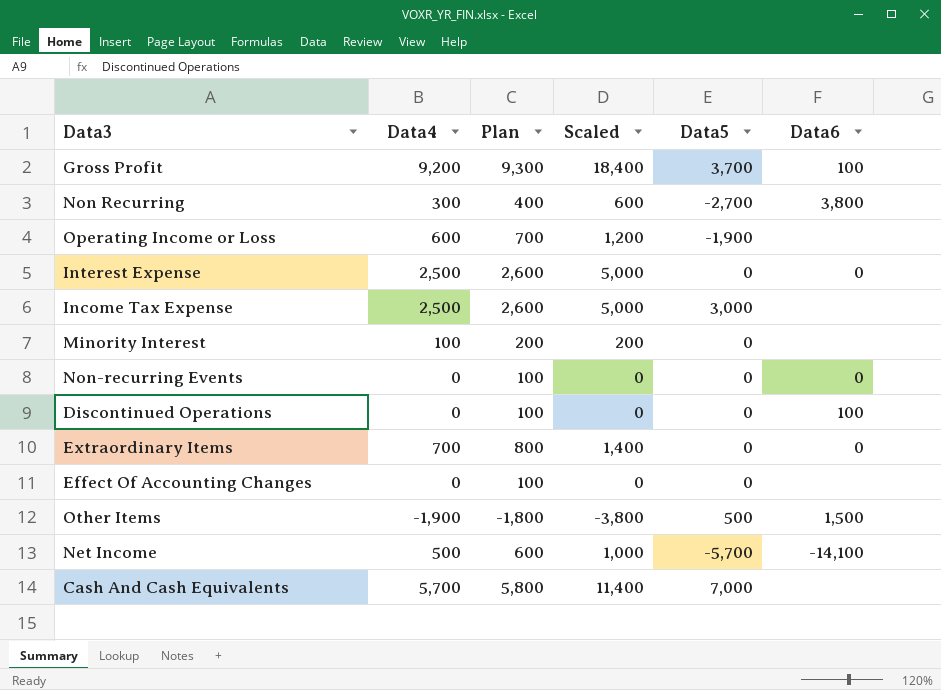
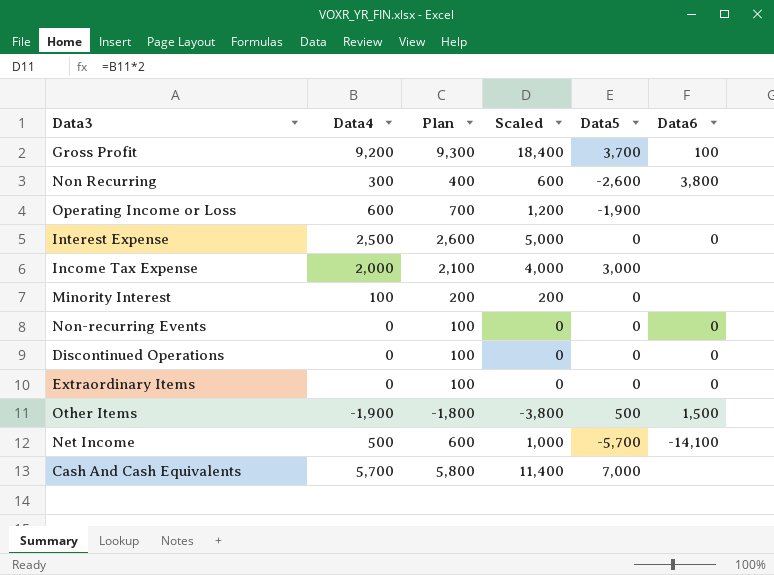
row Effect Of Accounting Changes: 0 | 100 | 0 | 0 | none -> none
Non Recurring | Data5: -2,700 -> -2,600
Income Tax Expense | Data4: 2,500 -> 2,000
Income Tax Expense | Plan: 2,600 -> 2,100
Income Tax Expense | Scaled: 5,000 -> 4,000
Discontinued Operations | Data6: 100 -> 0
Extraordinary Items | Data4: 700 -> 0
Extraordinary Items | Plan: 800 -> 100
Extraordinary Items | Scaled: 1,400 -> 0

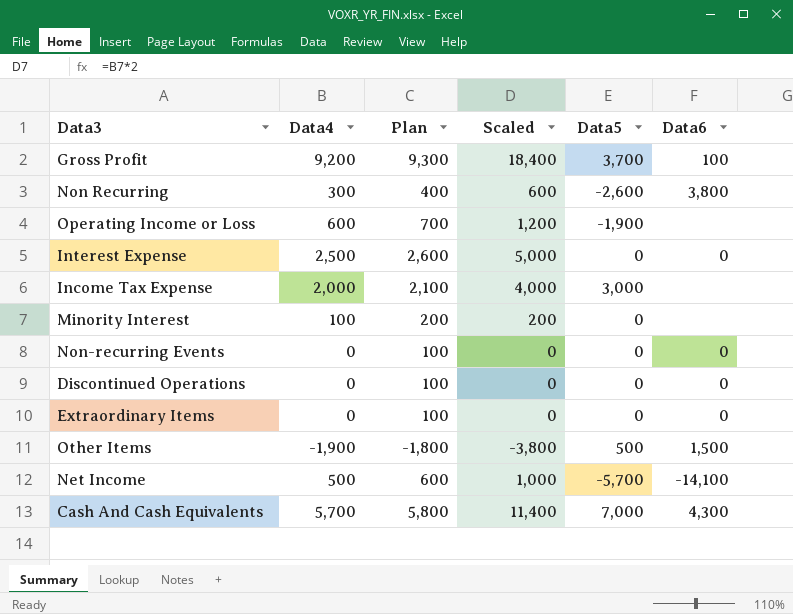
Cash And Cash Equivalents | Data6: none -> 4,300

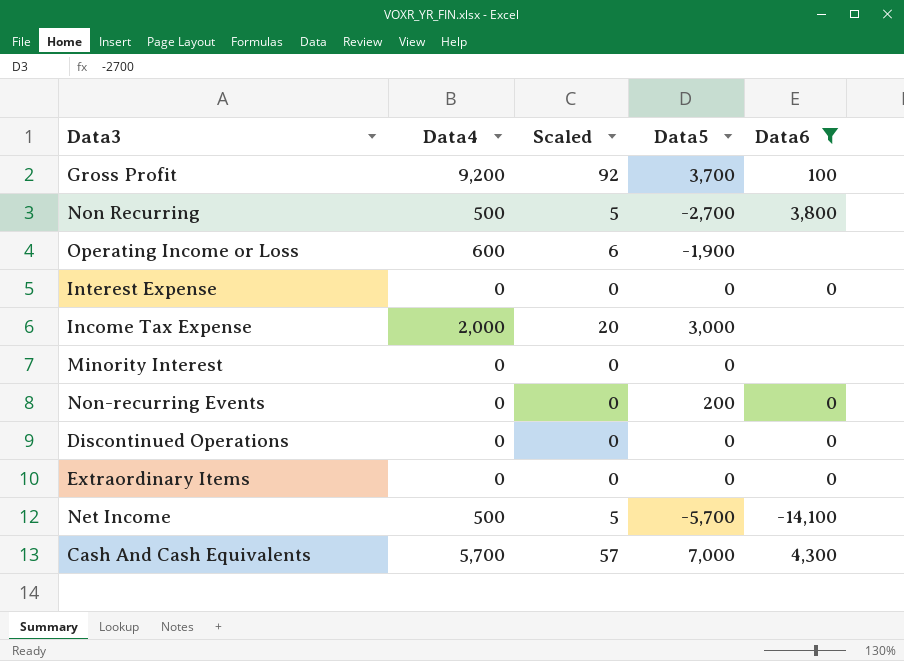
filter: none -> Data6 != 1,500
column Plan | formula: [Data4] + 100 -> none
column Scaled | formula: [Data4] * 2 -> [Data4] * 0.01
Non Recurring | Data4: 300 -> 500
Non Recurring | Data5: -2,600 -> -2,700
Interest Expense | Data4: 2,500 -> 0
Minority Interest | Data4: 100 -> 0
Non-recurring Events | Data5: 0 -> 200

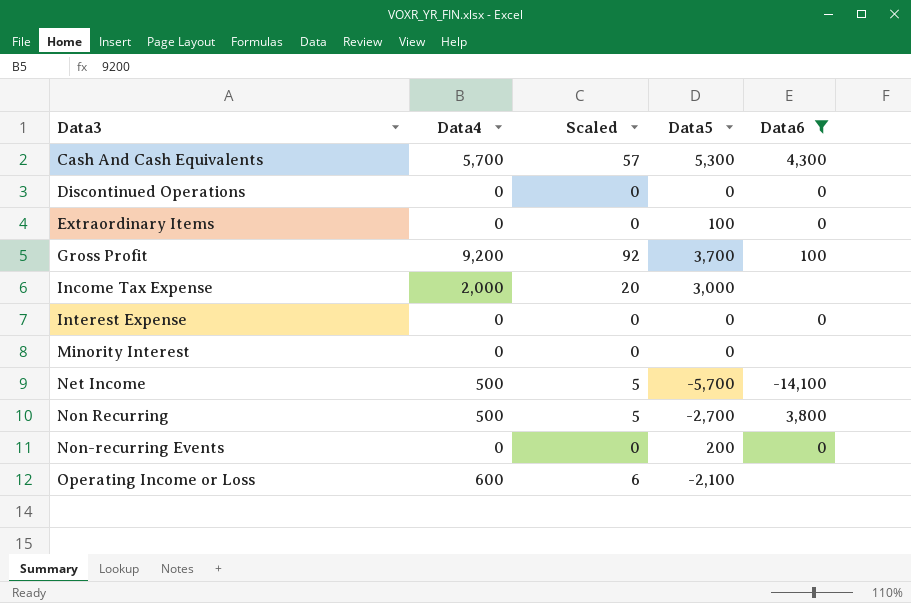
row order: none -> Data3 ascending
Cash And Cash Equivalents | Data5: 7,000 -> 5,300
Extraordinary Items | Data5: 0 -> 100
Operating Income or Loss | Data5: -1,900 -> -2,100

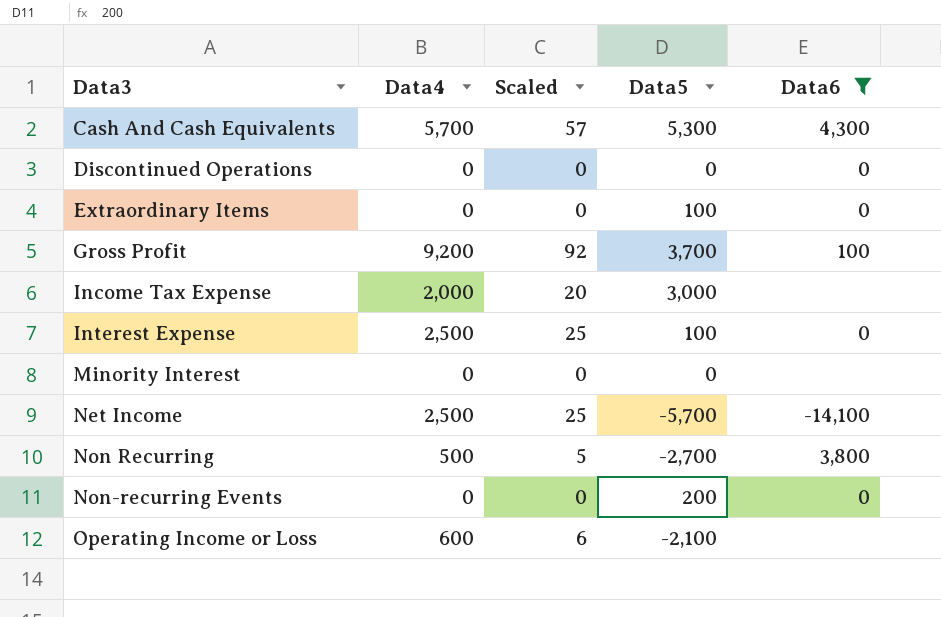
Interest Expense | Data4: 0 -> 2,500
Interest Expense | Scaled: 0 -> 25
Interest Expense | Data5: 0 -> 100
Net Income | Data4: 500 -> 2,500
Net Income | Scaled: 5 -> 25

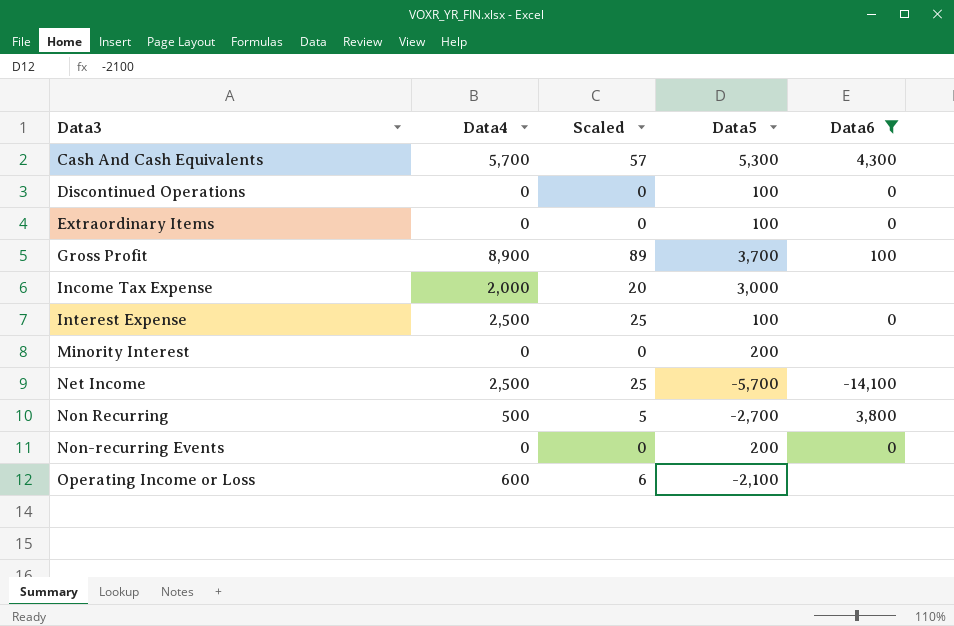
Discontinued Operations | Data5: 0 -> 100
Gross Profit | Data4: 9,200 -> 8,900
Gross Profit | Scaled: 92 -> 89
Minority Interest | Data5: 0 -> 200

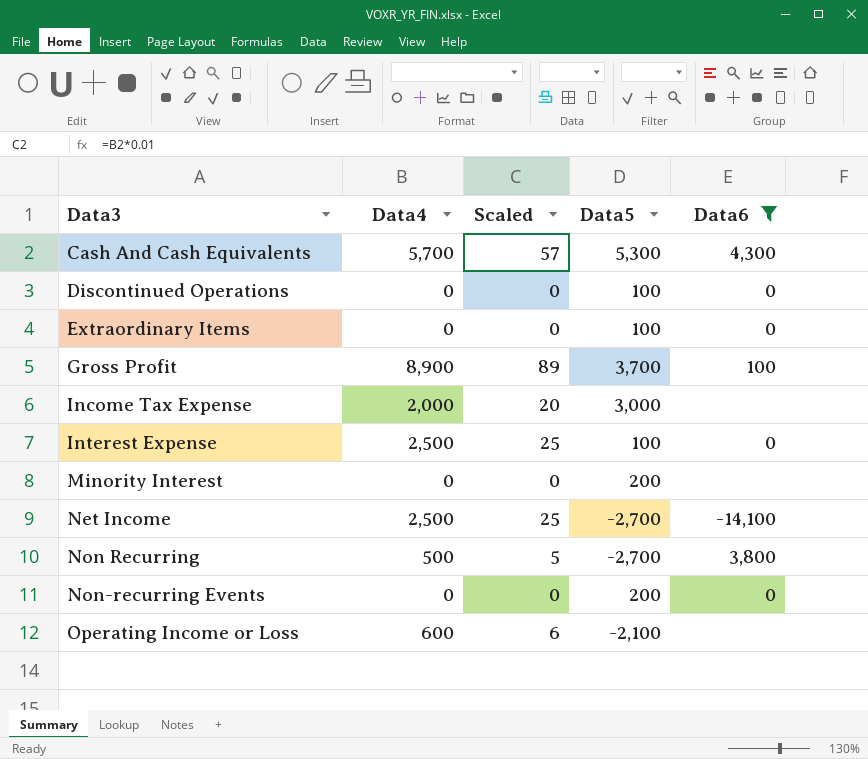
Net Income | Data5: -5,700 -> -2,700

